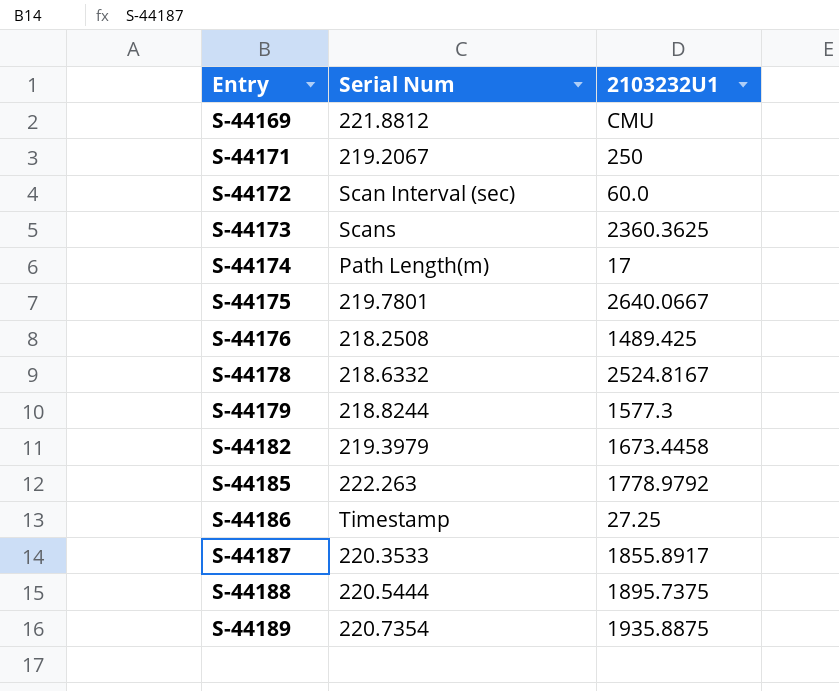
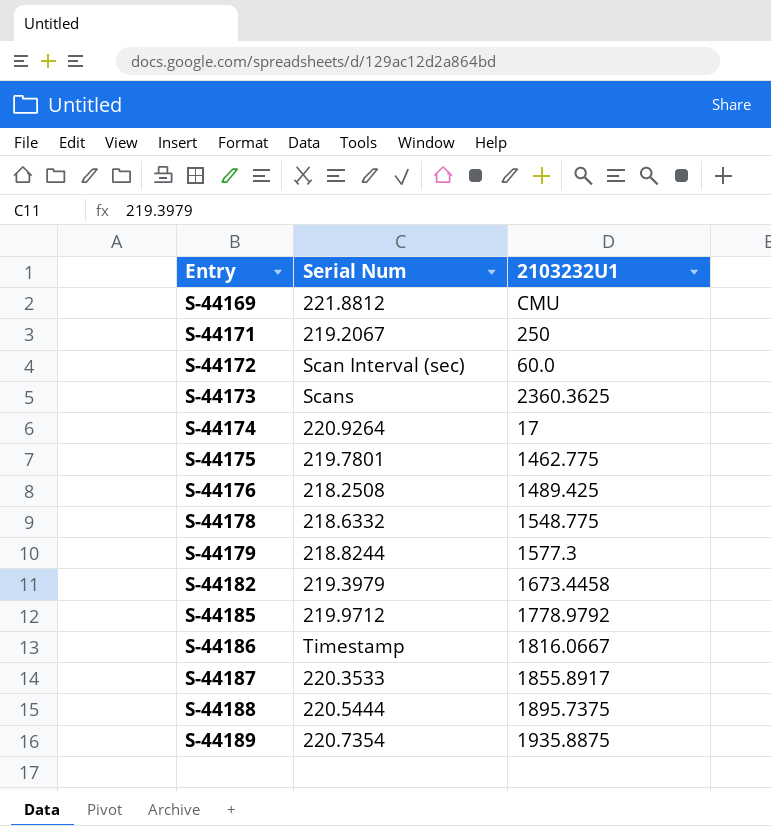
S-44174 | Serial Num: Path Length(m) -> 220.9264
S-44175 | 2103232U1: 2640.0667 -> 1462.775
S-44178 | 2103232U1: 2524.8167 -> 1548.775
S-44185 | Serial Num: 222.263 -> 219.9712
S-44186 | 2103232U1: 27.25 -> 1816.0667

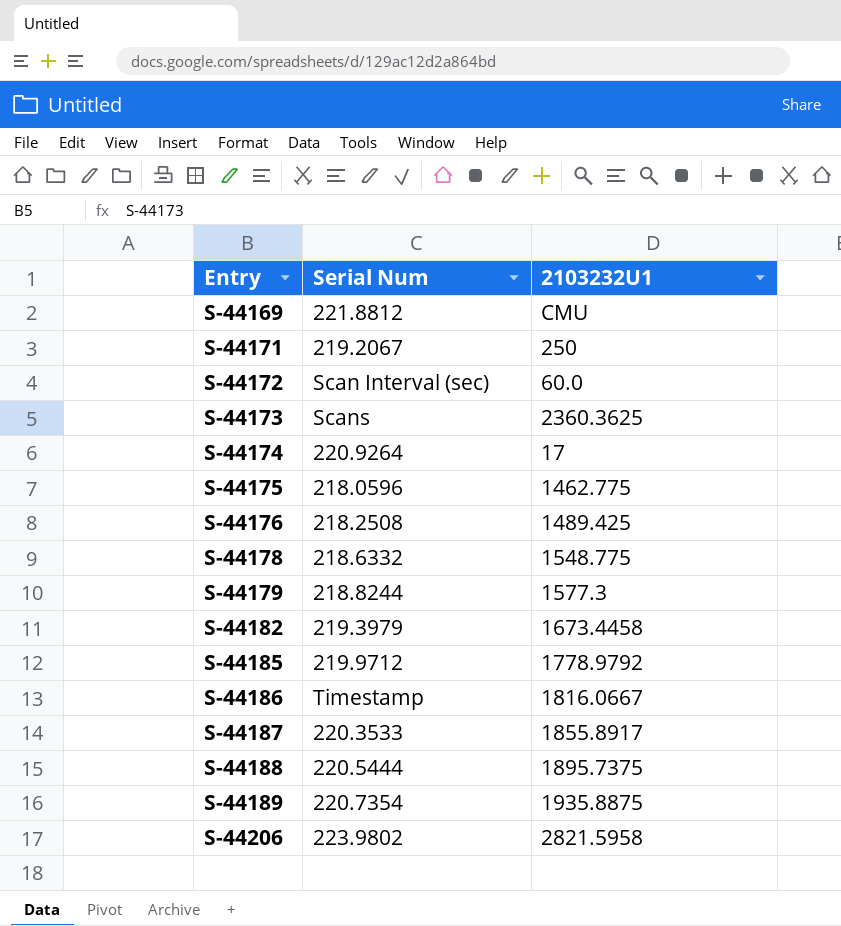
S-44175 | Serial Num: 219.7801 -> 218.0596
row S-44206: none -> 223.9802 | 2821.5958

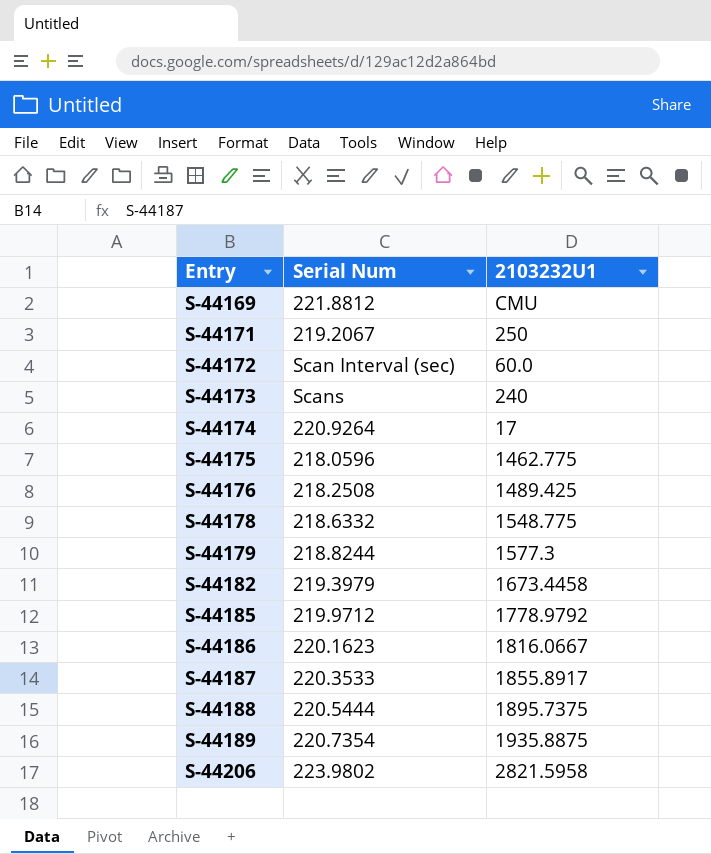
S-44173 | 2103232U1: 2360.3625 -> 240
S-44186 | Serial Num: Timestamp -> 220.1623

